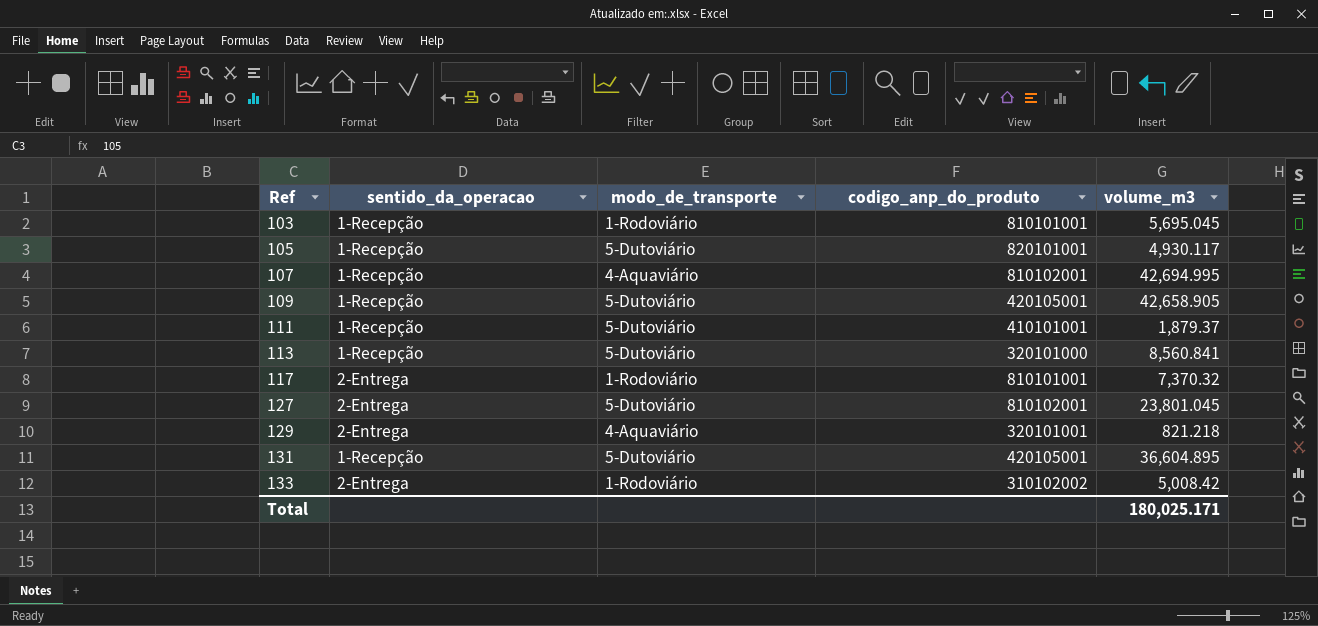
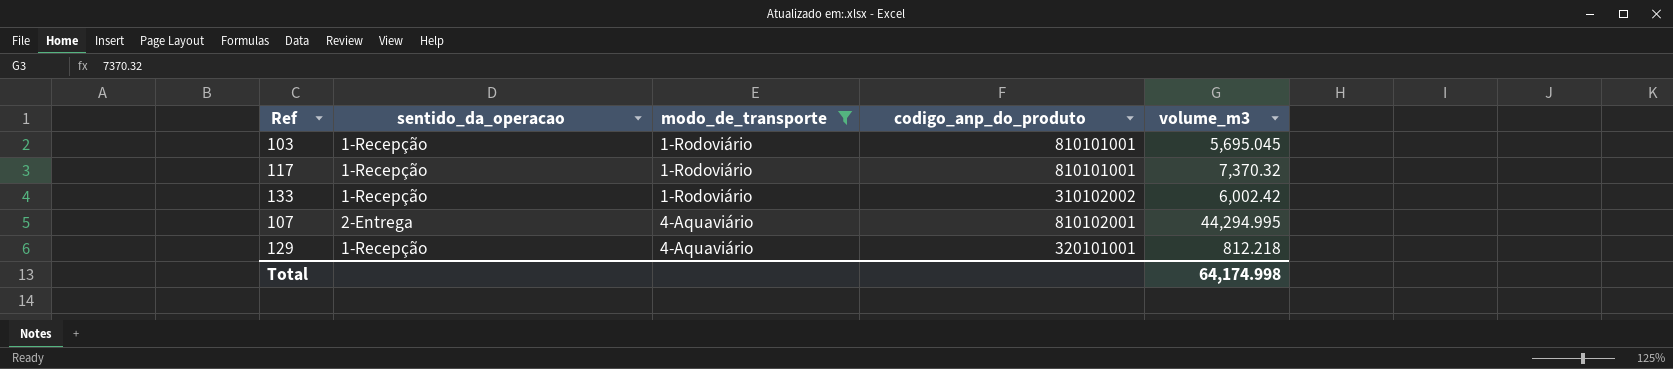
filter: none -> modo_de_transporte != 5-Dutoviário
row order: Ref ascending -> modo_de_transporte ascending
117 | sentido_da_operacao: 2-Entrega -> 1-Recepção
133 | sentido_da_operacao: 2-Entrega -> 1-Recepção
133 | volume_m3: 5,008.42 -> 6,002.42
107 | sentido_da_operacao: 1-Recepção -> 2-Entrega
107 | volume_m3: 42,694.995 -> 44,294.995
129 | sentido_da_operacao: 2-Entrega -> 1-Recepção
129 | volume_m3: 821.218 -> 812.218
Total | volume_m3: 180,025.171 -> 64,174.998

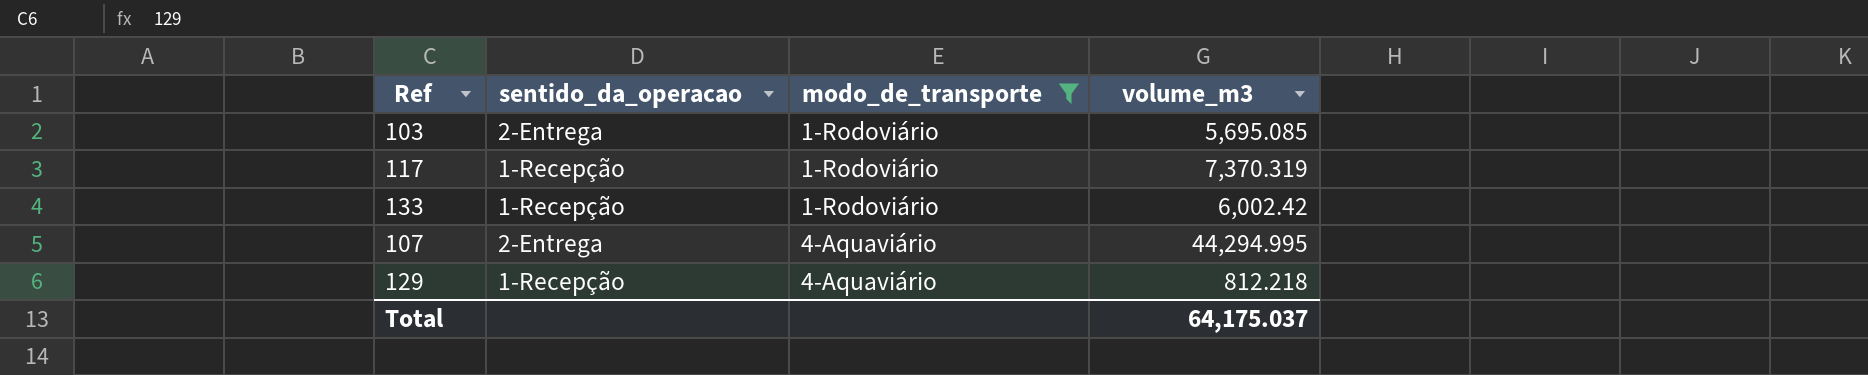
column codigo_anp_do_produto | position: 4 -> none
103 | sentido_da_operacao: 1-Recepção -> 2-Entrega
103 | volume_m3: 5,695.045 -> 5,695.085
117 | volume_m3: 7,370.32 -> 7,370.319
Total | volume_m3: 64,174.998 -> 64,175.037

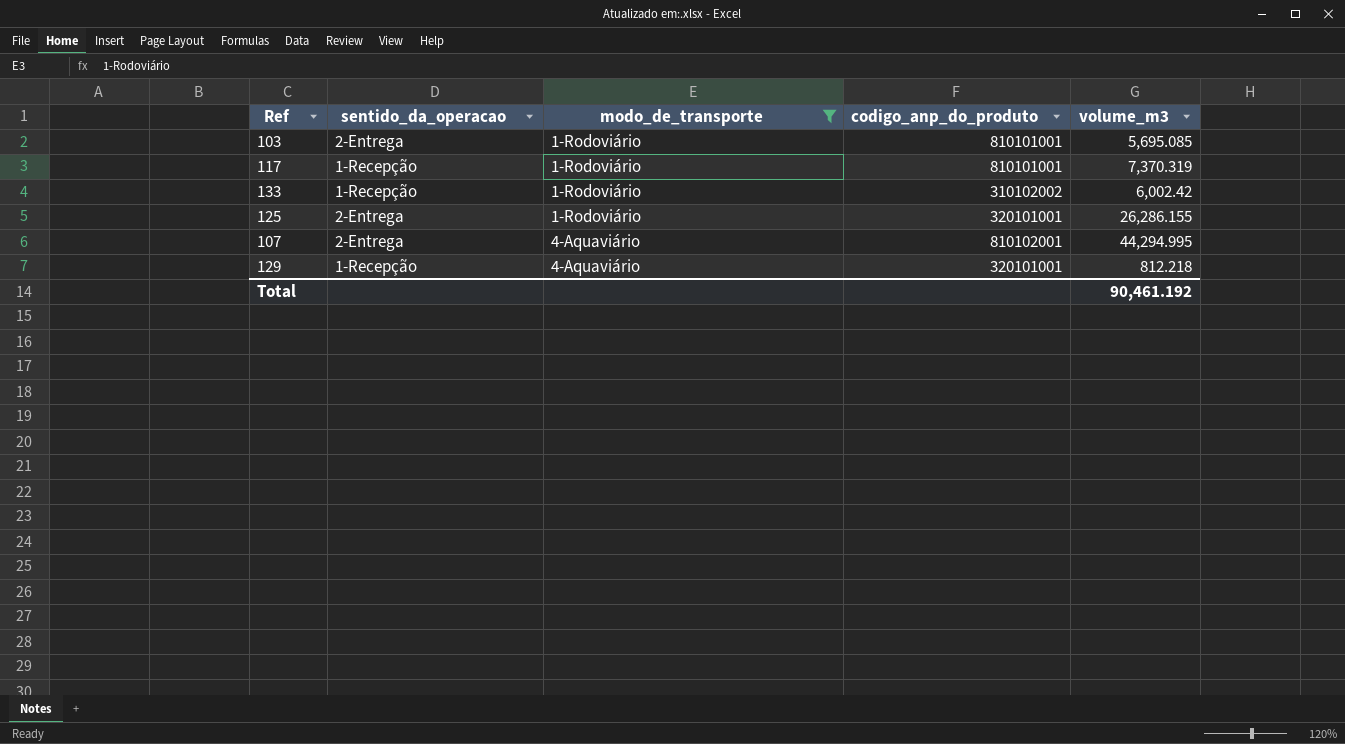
column codigo_anp_do_produto | position: none -> 4
row 125: none -> 2-Entrega | 1-Rodoviário | 320101001 | 26,286.155
Total | volume_m3: 64,175.037 -> 90,461.192

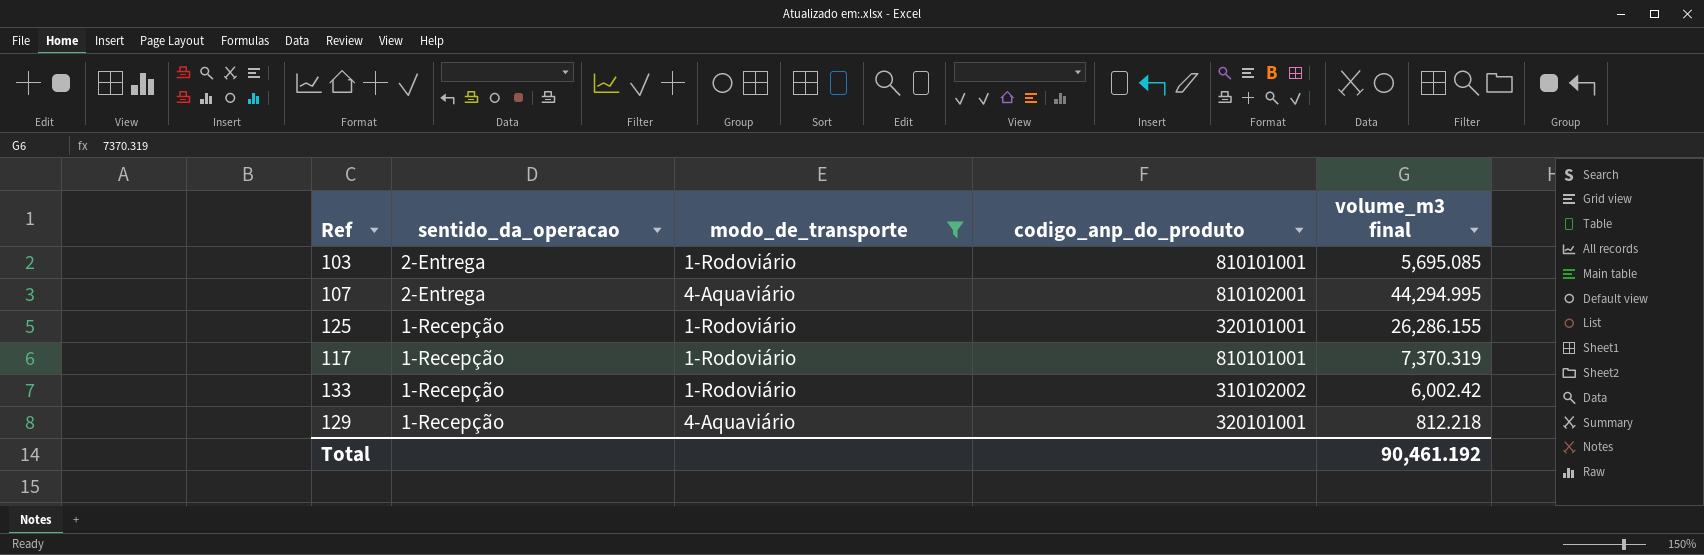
row order: modo_de_transporte ascending -> sentido_da_operacao descending
column name: volume_m3 -> volume_m3 final
125 | sentido_da_operacao: 2-Entrega -> 1-Recepção

